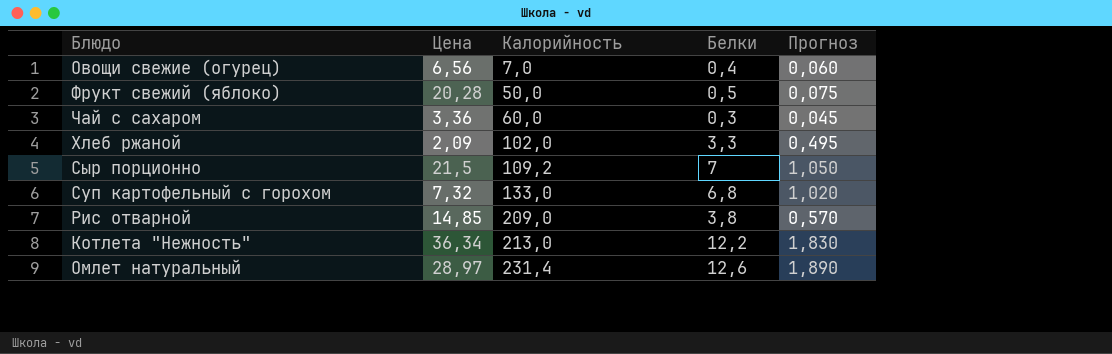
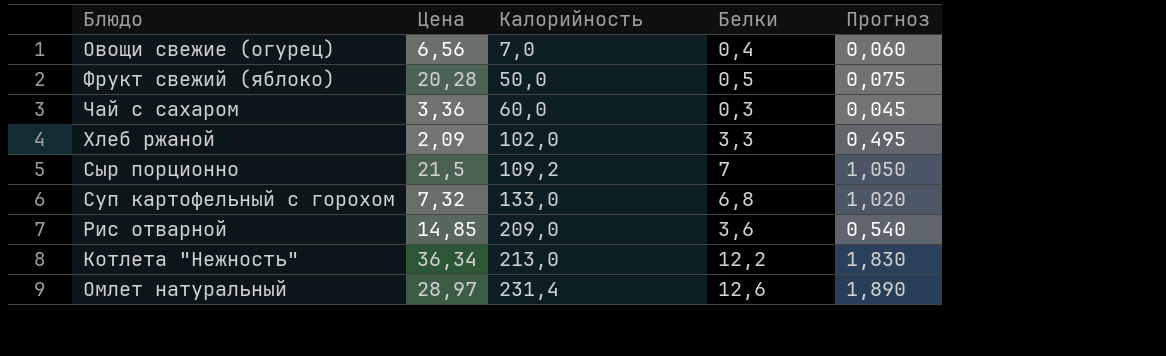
Рис отварной | Белки: 3,8 -> 3,6
Рис отварной | Прогноз: 0,570 -> 0,540

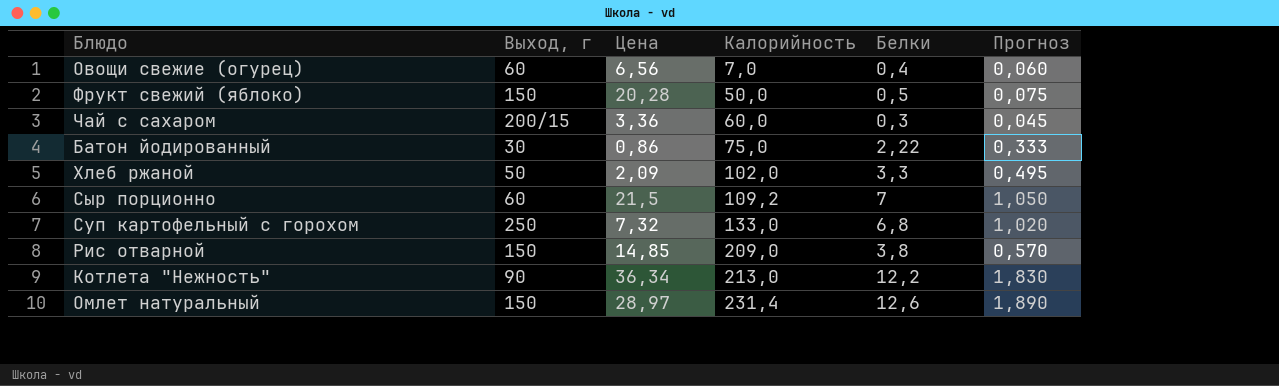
column Выход, г | position: none -> 2
row Батон йодированный: none -> 30 | 0,86 | 75,0 | 2,22 | 0,333
Рис отварной | Белки: 3,6 -> 3,8
Рис отварной | Прогноз: 0,540 -> 0,570

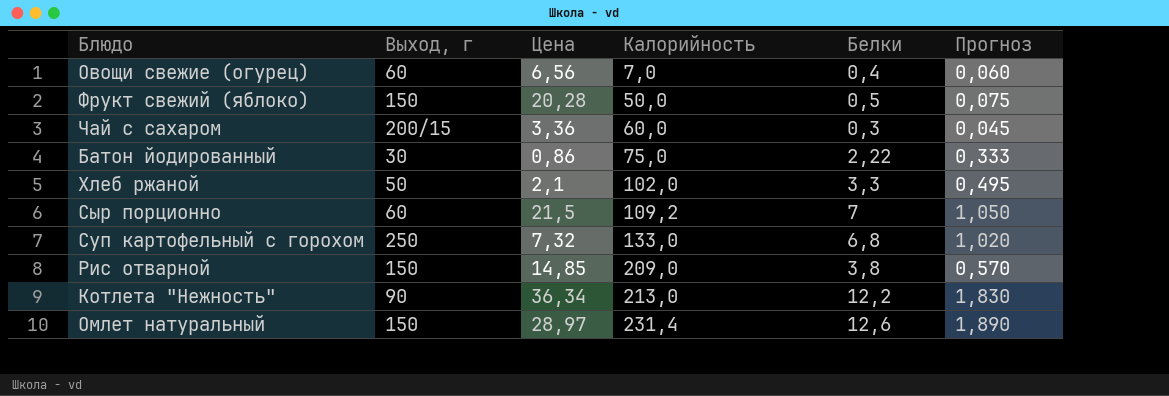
Хлеб ржаной | Цена: 2,09 -> 2,1

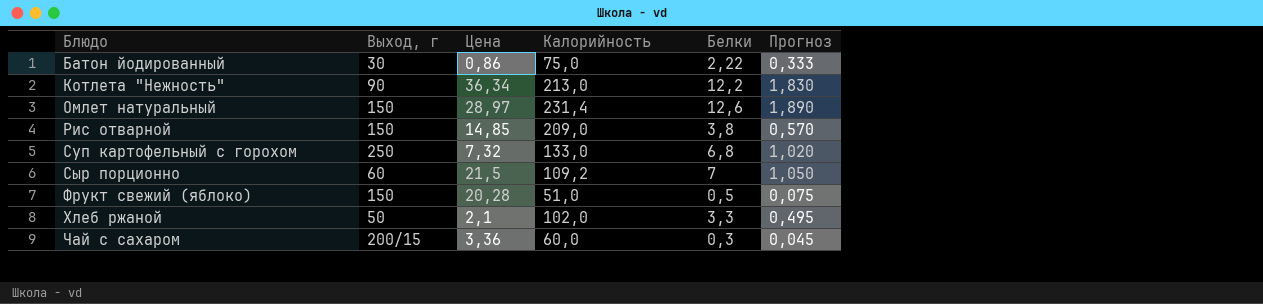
row order: Калорийность ascending -> Блюдо ascending
row Овощи свежие (огурец): 60 | 6,56 | 7,0 | 0,4 | 0,060 -> none
Фрукт свежий (яблоко) | Калорийность: 50,0 -> 51,0

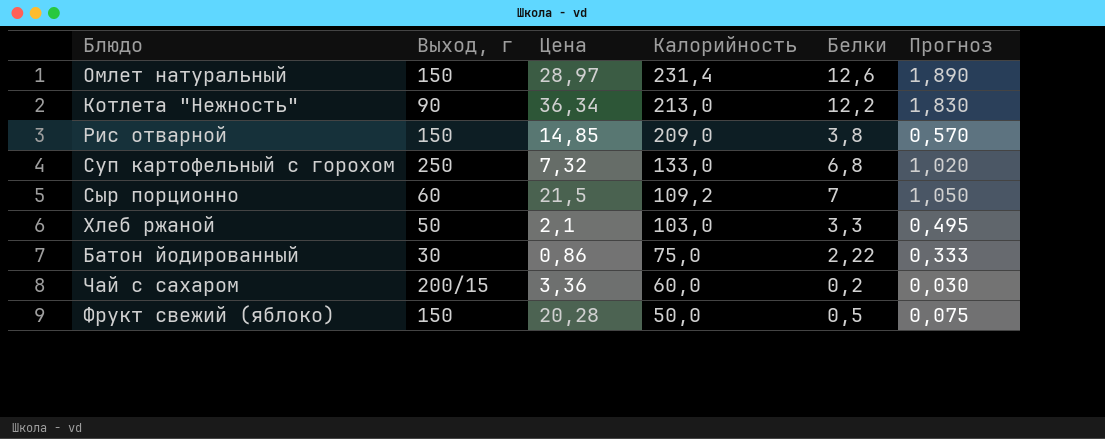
row order: Блюдо ascending -> Калорийность descending
Хлеб ржаной | Калорийность: 102,0 -> 103,0
Чай с сахаром | Белки: 0,3 -> 0,2
Чай с сахаром | Прогноз: 0,045 -> 0,030
Фрукт свежий (яблоко) | Калорийность: 51,0 -> 50,0

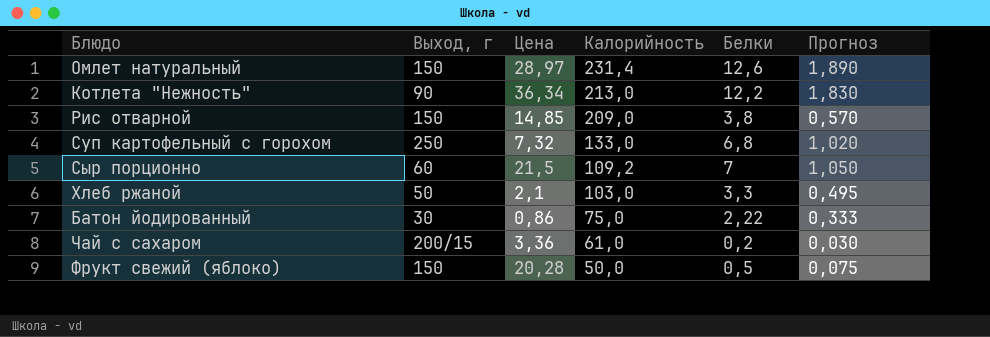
Чай с сахаром | Калорийность: 60,0 -> 61,0

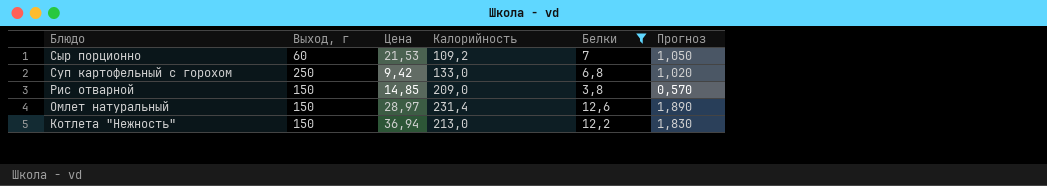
filter: none -> Белки >= 3,8
row order: Калорийность descending -> Блюдо descending
Сыр порционно | Цена: 21,5 -> 21,53
Суп картофельный с горохом | Цена: 7,32 -> 9,42
Котлета "Нежность" | Выход, г: 90 -> 150
Котлета "Нежность" | Цена: 36,34 -> 36,94

